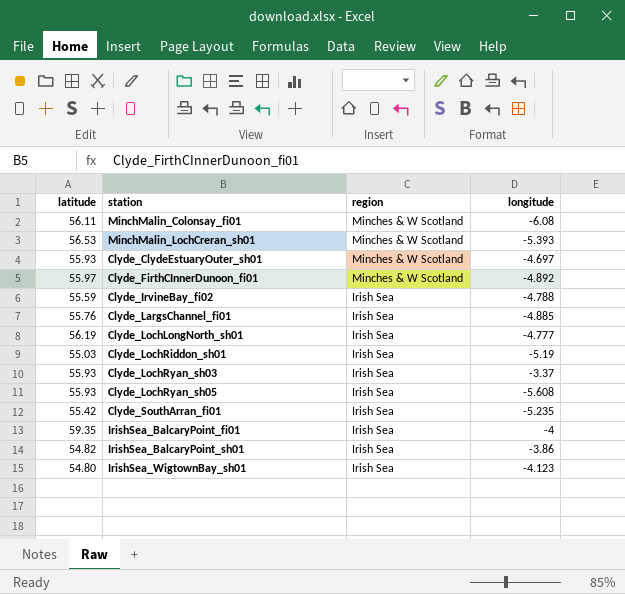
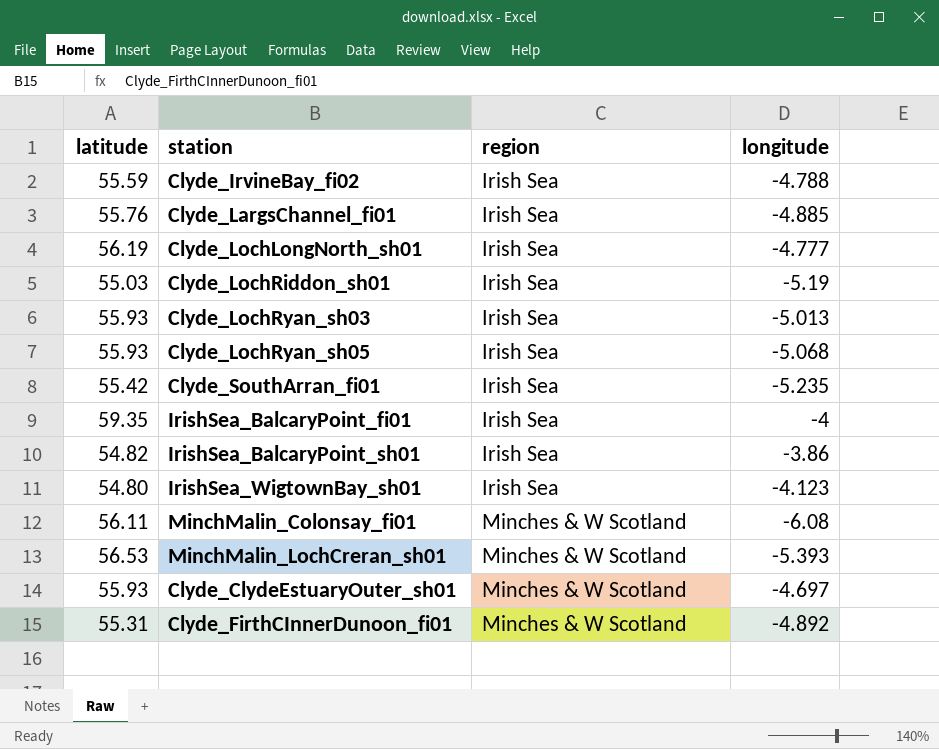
row order: region descending -> region ascending
Clyde_LochRyan_sh03 | longitude: -3.37 -> -5.013
Clyde_LochRyan_sh05 | longitude: -5.608 -> -5.068
Clyde_FirthCInnerDunoon_fi01 | latitude: 55.97 -> 55.31

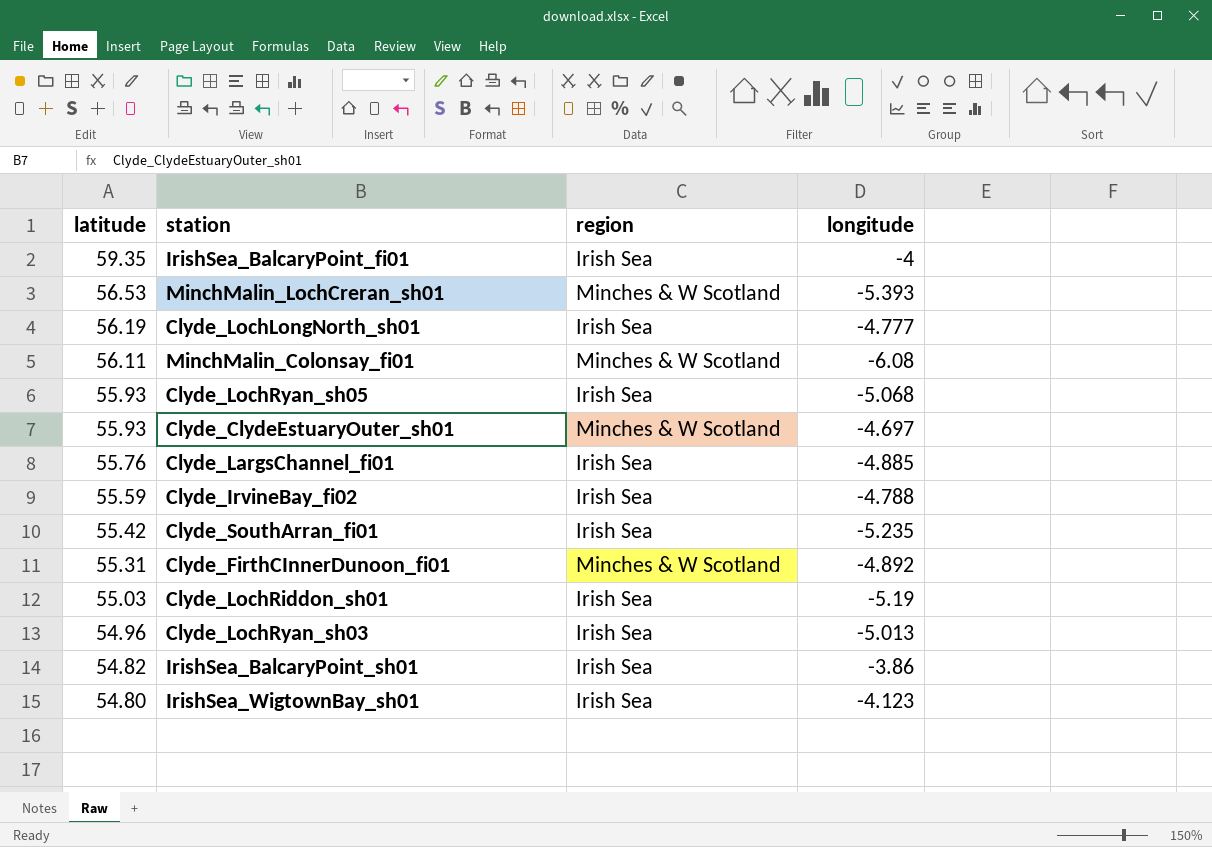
row order: region ascending -> latitude descending
Clyde_LochRyan_sh03 | latitude: 55.93 -> 54.96

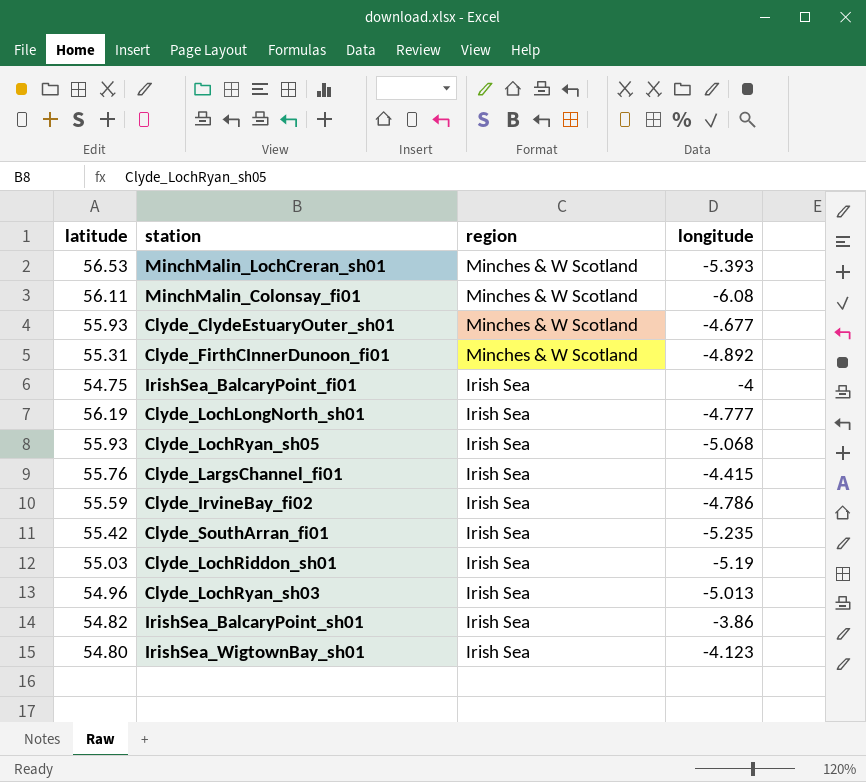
row order: latitude descending -> region descending
Clyde_ClydeEstuaryOuter_sh01 | longitude: -4.697 -> -4.677
IrishSea_BalcaryPoint_fi01 | latitude: 59.35 -> 54.75
Clyde_LargsChannel_fi01 | longitude: -4.885 -> -4.415
Clyde_IrvineBay_fi02 | longitude: -4.788 -> -4.786

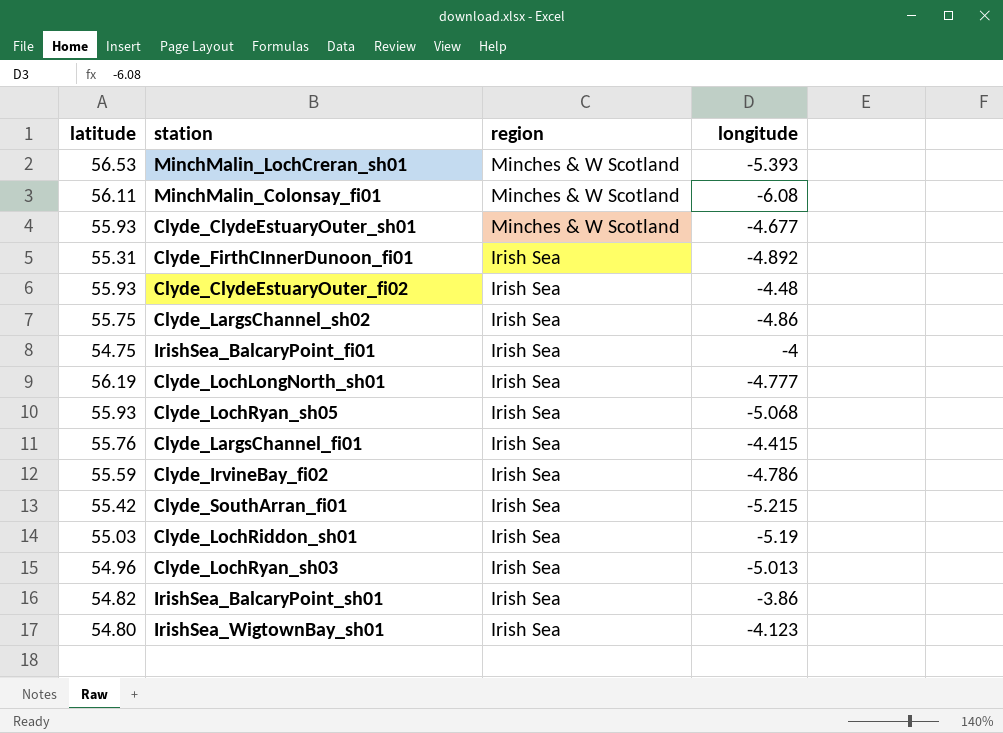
Clyde_FirthCInnerDunoon_fi01 | region: Minches & W Scotland -> Irish Sea
row Clyde_ClydeEstuaryOuter_fi02: none -> 55.93 | Irish Sea | -4.48
row Clyde_LargsChannel_sh02: none -> 55.75 | Irish Sea | -4.86
Clyde_SouthArran_fi01 | longitude: -5.235 -> -5.215

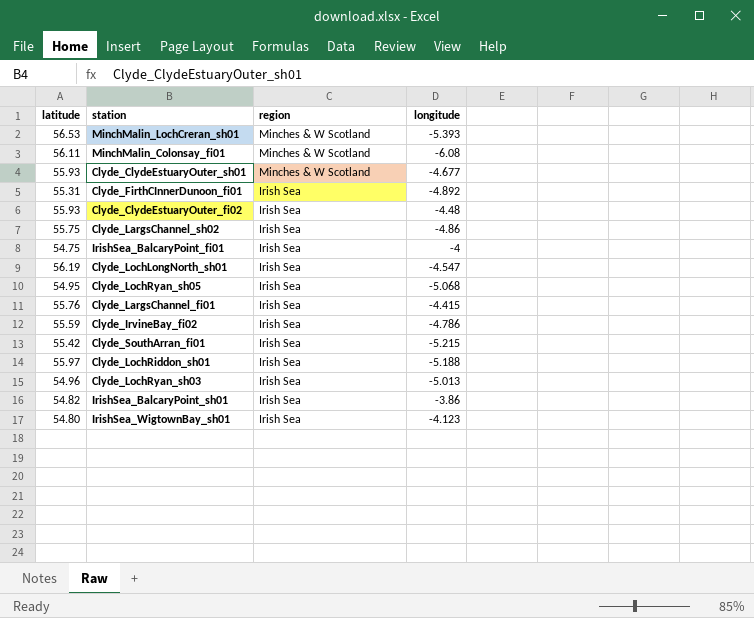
Clyde_LochLongNorth_sh01 | longitude: -4.777 -> -4.547
Clyde_LochRyan_sh05 | latitude: 55.93 -> 54.95
Clyde_LochRiddon_sh01 | latitude: 55.03 -> 55.97
Clyde_LochRiddon_sh01 | longitude: -5.19 -> -5.188

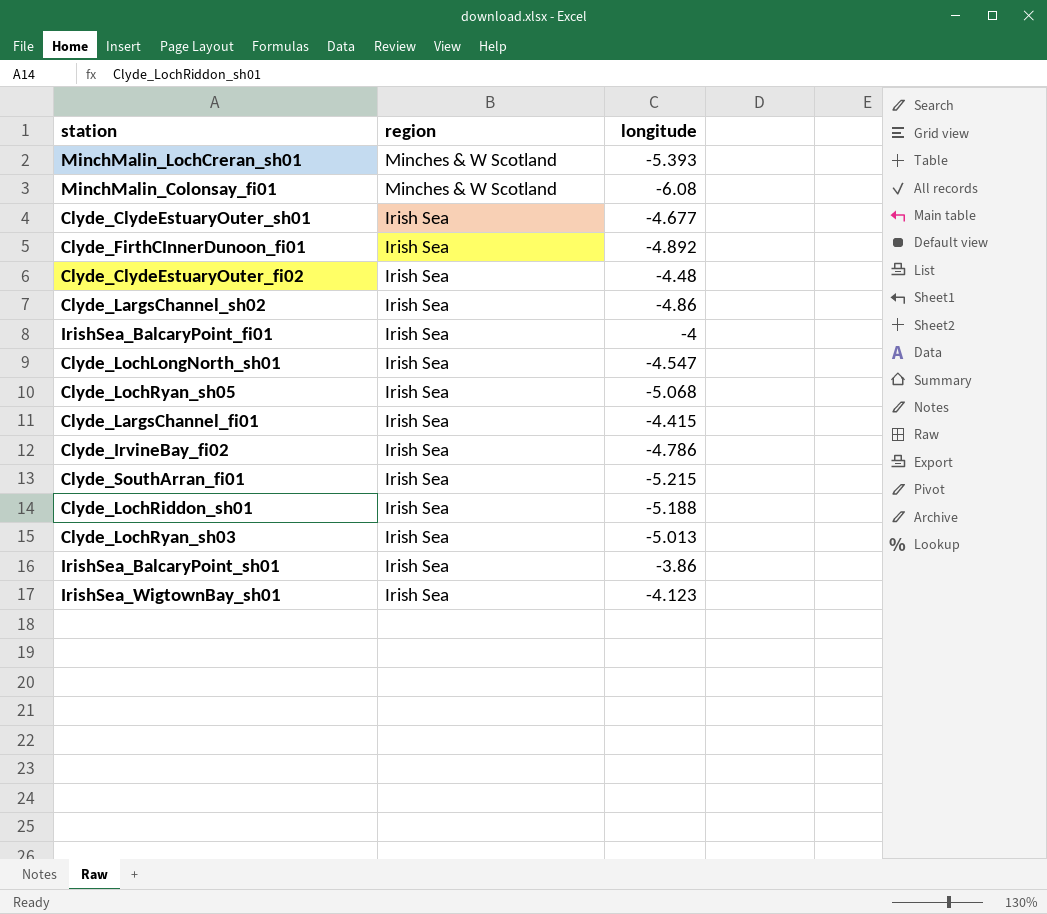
column latitude | position: 1 -> none
Clyde_ClydeEstuaryOuter_sh01 | region: Minches & W Scotland -> Irish Sea

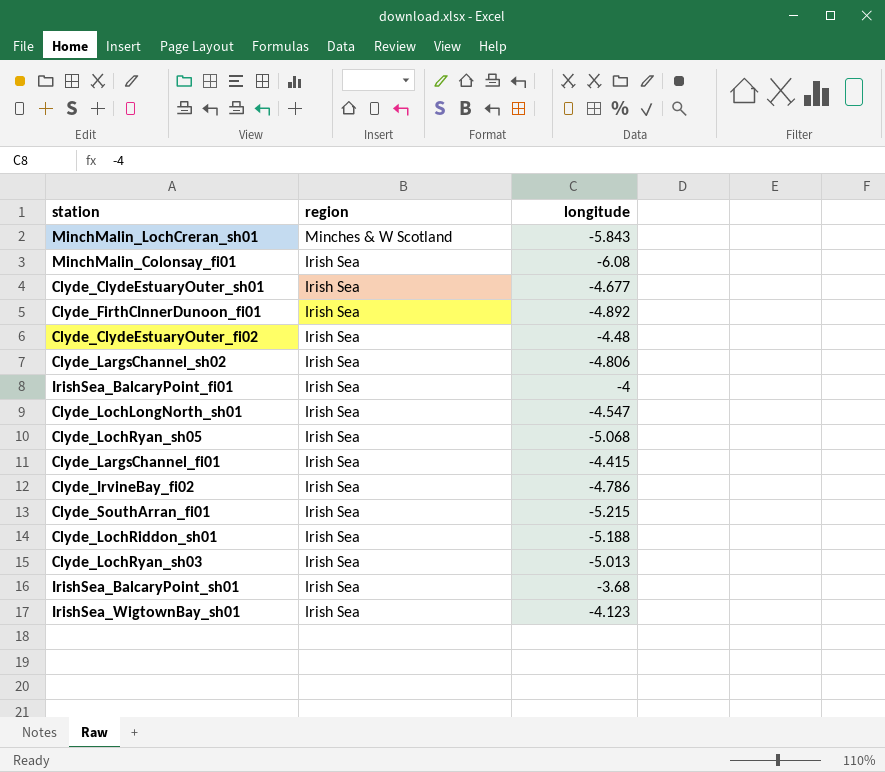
MinchMalin_LochCreran_sh01 | longitude: -5.393 -> -5.843
MinchMalin_Colonsay_fi01 | region: Minches & W Scotland -> Irish Sea
Clyde_LargsChannel_sh02 | longitude: -4.86 -> -4.806
IrishSea_BalcaryPoint_sh01 | longitude: -3.86 -> -3.68

